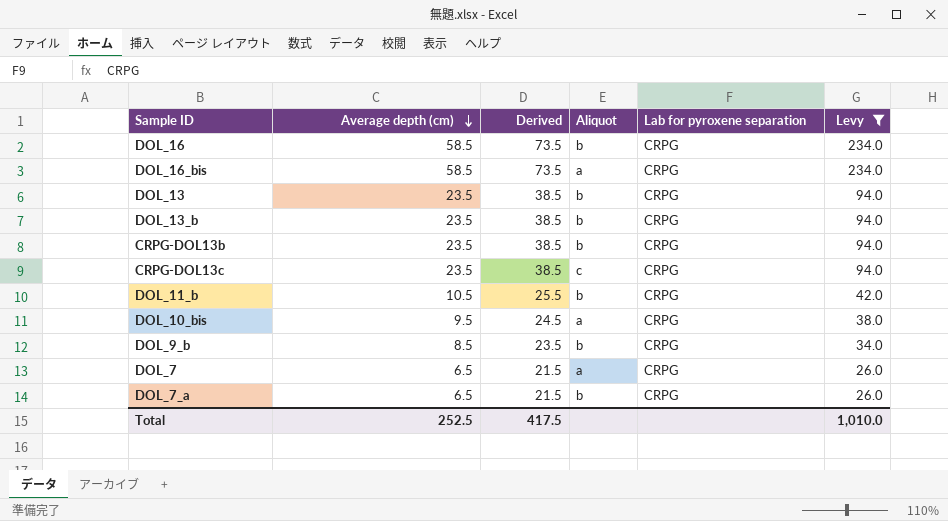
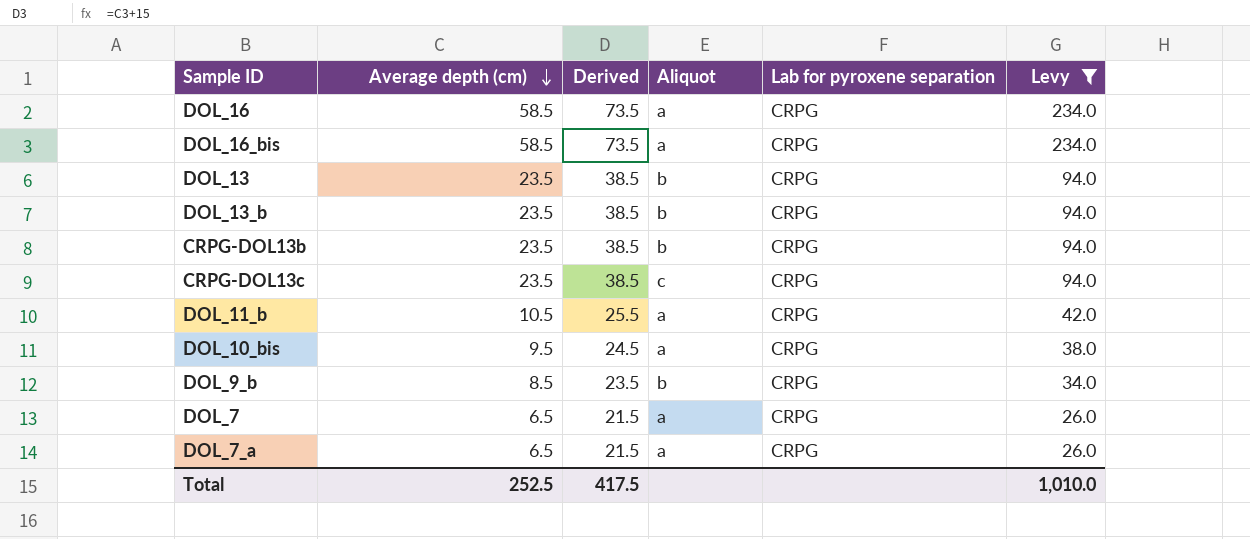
DOL_16 | Aliquot: b -> a
DOL_11_b | Aliquot: b -> a
DOL_7_a | Aliquot: b -> a

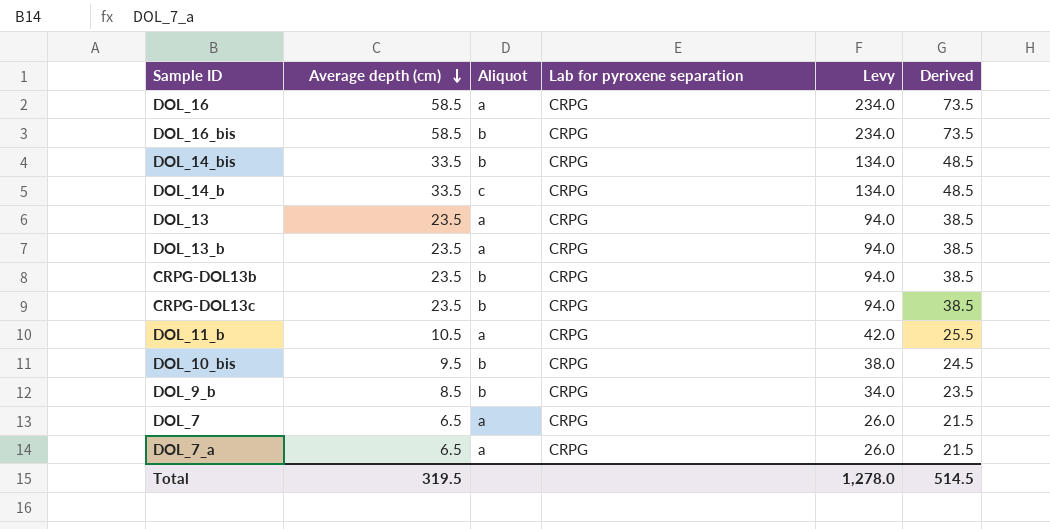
filter: Levy != 134.0 -> none
column Derived | position: 3 -> 6
DOL_16_bis | Aliquot: a -> b
DOL_13 | Aliquot: b -> a
DOL_13_b | Aliquot: b -> a
CRPG-DOL13c | Aliquot: c -> b
DOL_10_bis | Aliquot: a -> b
Total | Average depth (cm): 252.5 -> 319.5
Total | Levy: 1,010.0 -> 1,278.0
Total | Derived: 417.5 -> 514.5

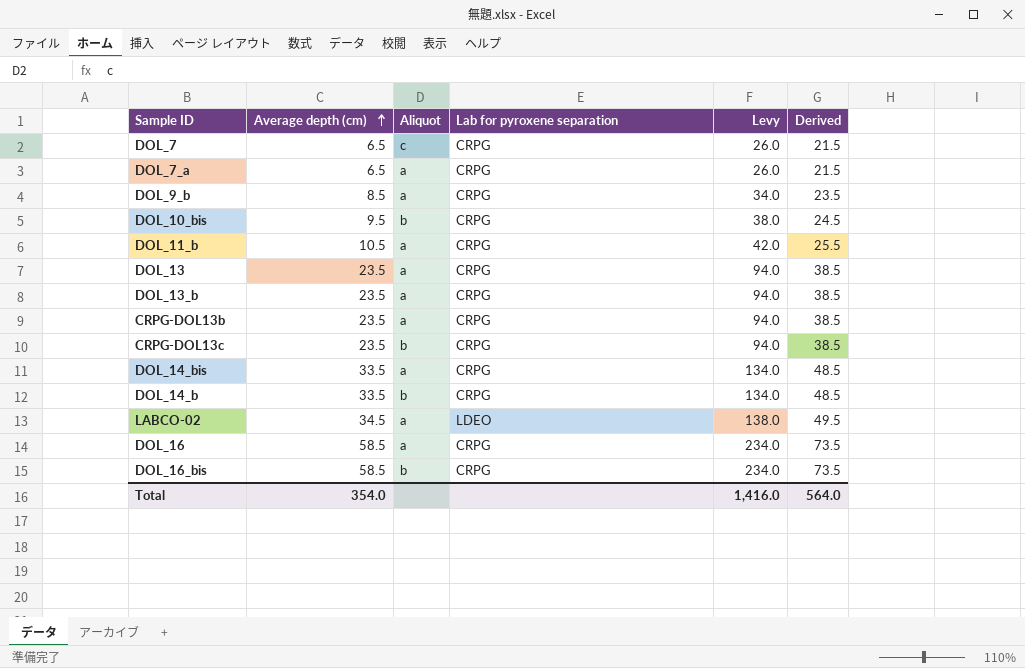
row order: Average depth (cm) descending -> Average depth (cm) ascending
DOL_7 | Aliquot: a -> c
DOL_9_b | Aliquot: b -> a
CRPG-DOL13b | Aliquot: b -> a
DOL_14_bis | Aliquot: b -> a
DOL_14_b | Aliquot: c -> b
row LABCO-02: none -> 34.5 | a | LDEO | 138.0 | 49.5
Total | Average depth (cm): 319.5 -> 354.0
Total | Levy: 1,278.0 -> 1,416.0
Total | Derived: 514.5 -> 564.0

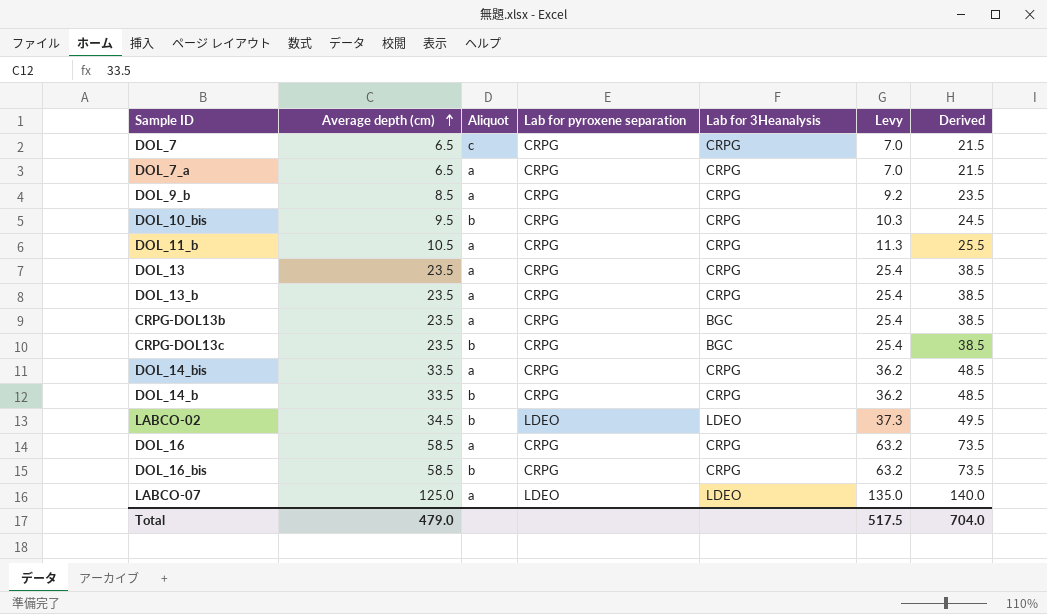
column Lab for 3Heanalysis | position: none -> 5
column Levy | formula: [Average depth (cm)] * 4 -> [Average depth (cm)] * 1.08
LABCO-02 | Aliquot: a -> b
row LABCO-07: none -> 125.0 | a | LDEO | LDEO | 135.0 | 140.0
Total | Average depth (cm): 354.0 -> 479.0
Total | Levy: 1,416.0 -> 517.5
Total | Derived: 564.0 -> 704.0

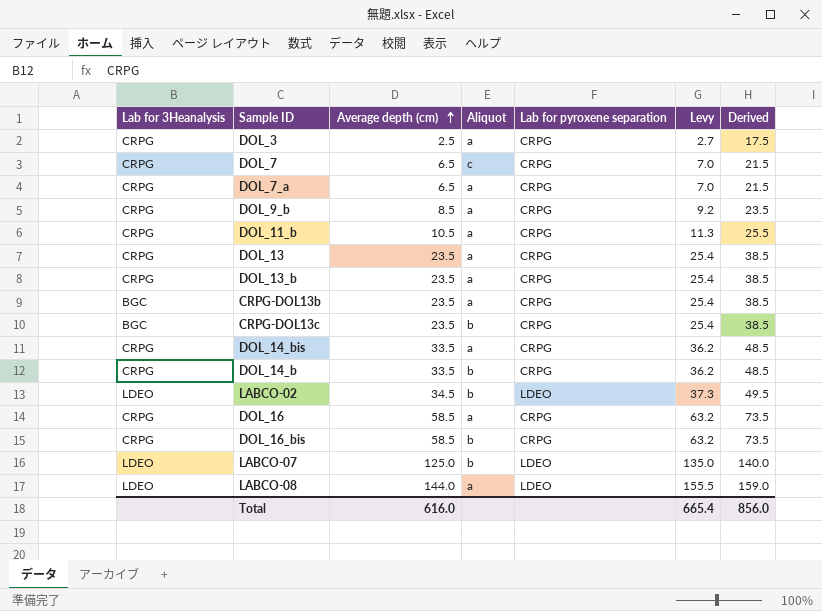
column Lab for 3Heanalysis | position: 5 -> 1
row DOL_10_bis: 9.5 | b | CRPG | CRPG | 10.3 | 24.5 -> none
row DOL_3: none -> CRPG | 2.5 | a | CRPG | 2.7 | 17.5
LABCO-07 | Aliquot: a -> b
row LABCO-08: none -> LDEO | 144.0 | a | LDEO | 155.5 | 159.0
Total | Average depth (cm): 479.0 -> 616.0
Total | Levy: 517.5 -> 665.4
Total | Derived: 704.0 -> 856.0

